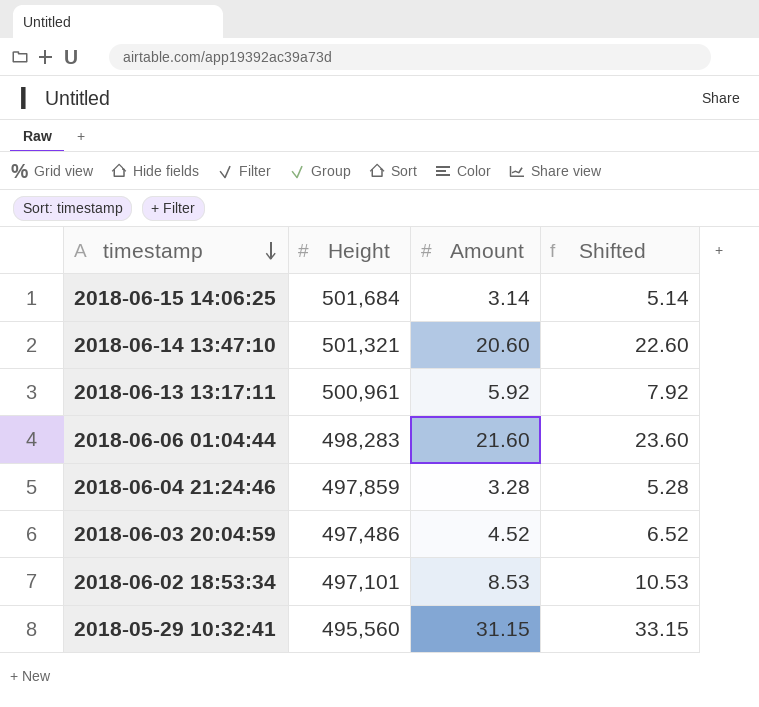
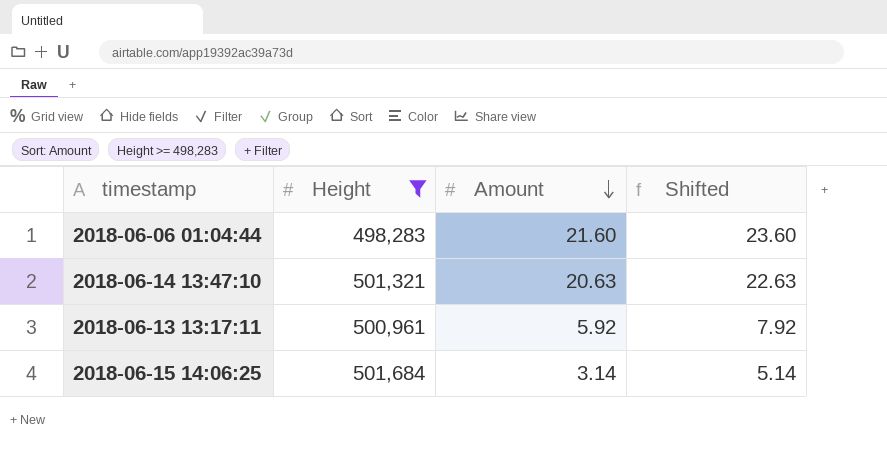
filter: none -> Height >= 498,283
row order: timestamp descending -> Amount descending
2018-06-14 13:47:10 | Amount: 20.60 -> 20.63
2018-06-14 13:47:10 | Shifted: 22.60 -> 22.63

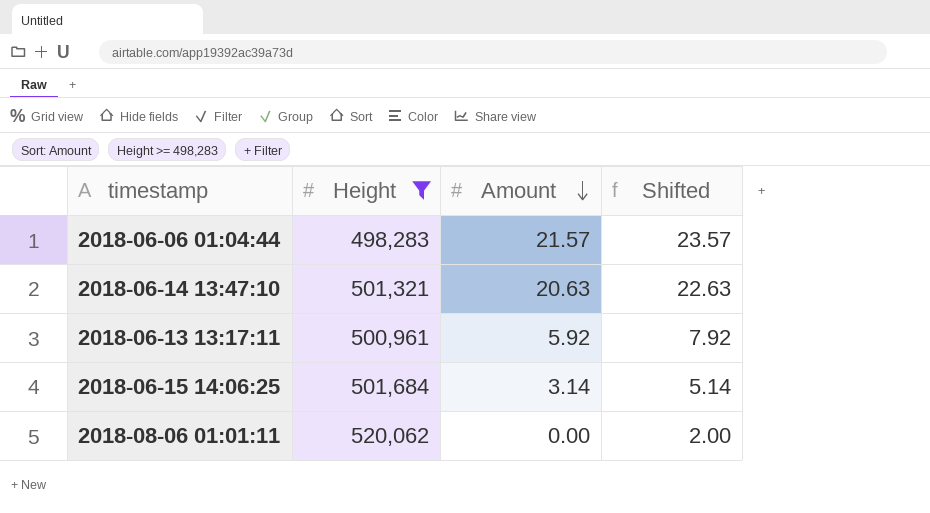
2018-06-06 01:04:44 | Amount: 21.60 -> 21.57
2018-06-06 01:04:44 | Shifted: 23.60 -> 23.57
row 2018-08-06 01:01:11: none -> 520,062 | 0.00 | 2.00

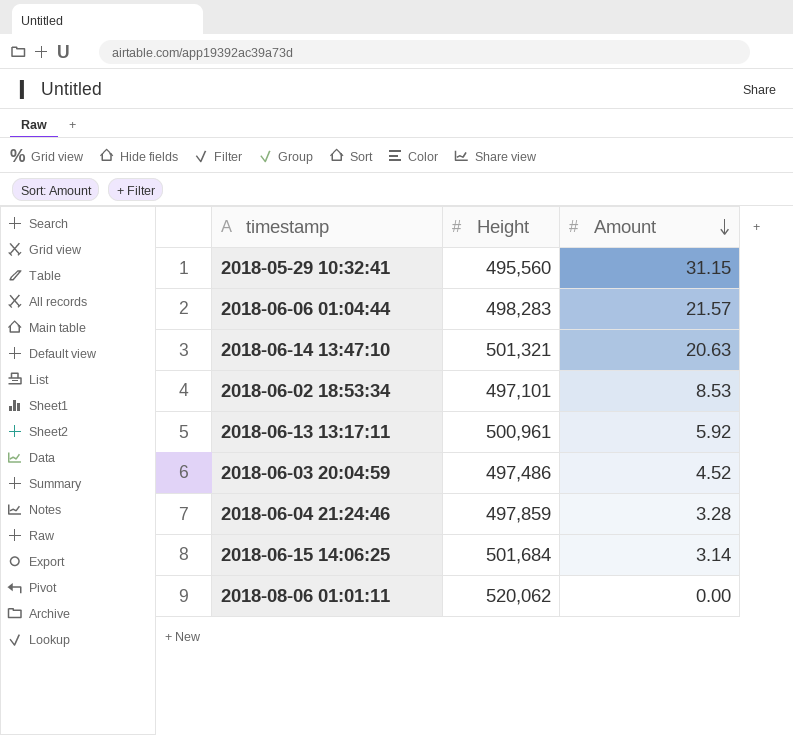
filter: Height >= 498,283 -> none
column Shifted | formula: [Amount] + 2 -> none

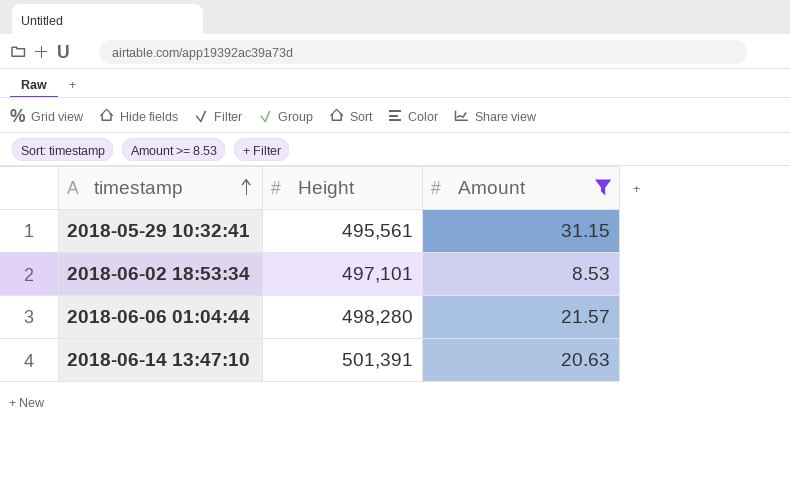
filter: none -> Amount >= 8.53
row order: Amount descending -> timestamp ascending
2018-05-29 10:32:41 | Height: 495,560 -> 495,561
2018-06-06 01:04:44 | Height: 498,283 -> 498,280
2018-06-14 13:47:10 | Height: 501,321 -> 501,391

